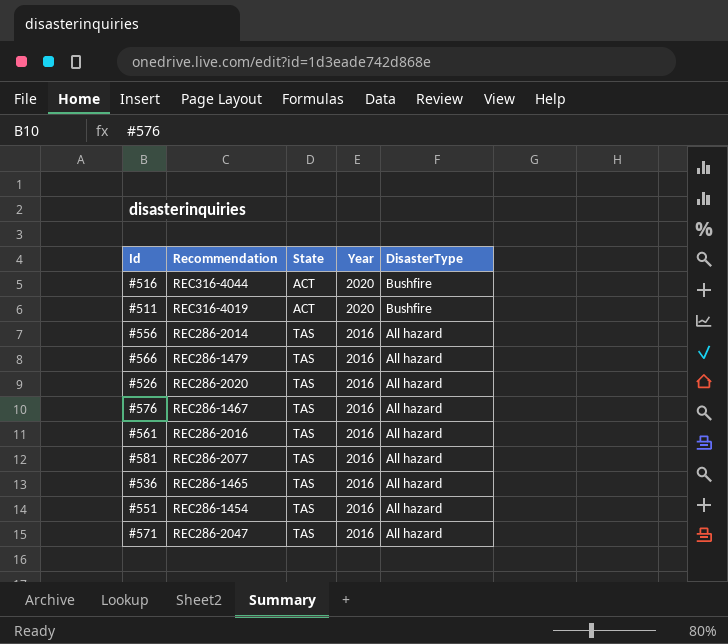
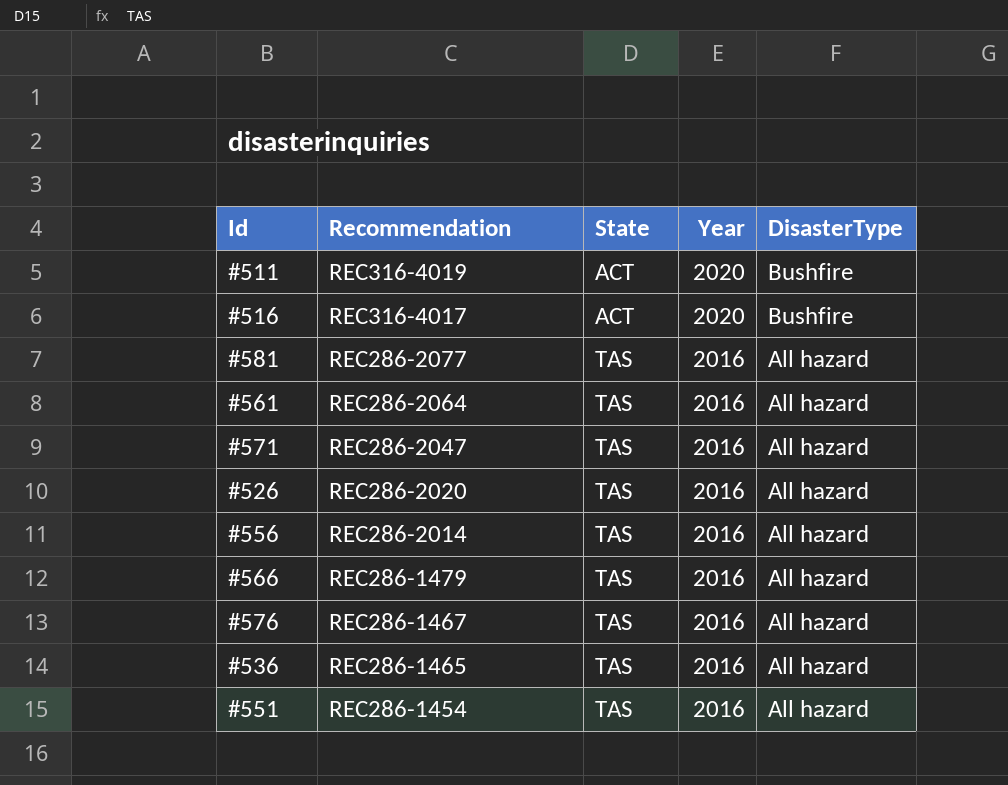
row order: State ascending -> Recommendation descending
#516 | Recommendation: REC316-4044 -> REC316-4017
#561 | Recommendation: REC286-2016 -> REC286-2064

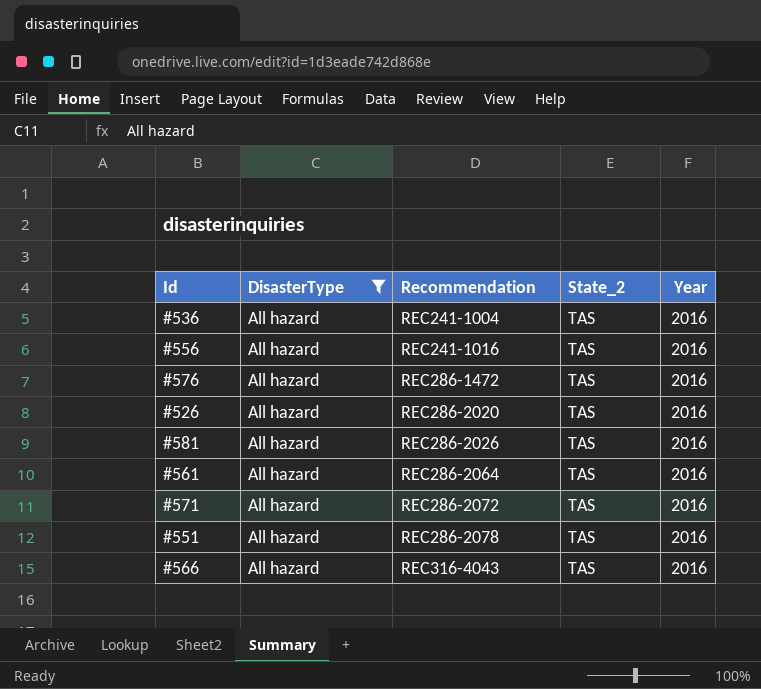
filter: none -> DisasterType = All hazard
row order: Recommendation descending -> Recommendation ascending
column DisasterType | position: 5 -> 2
column name: State -> State_2
#536 | Recommendation: REC286-1465 -> REC241-1004
#556 | Recommendation: REC286-2014 -> REC241-1016
#576 | Recommendation: REC286-1467 -> REC286-1472
#581 | Recommendation: REC286-2077 -> REC286-2026
#571 | Recommendation: REC286-2047 -> REC286-2072
#551 | Recommendation: REC286-1454 -> REC286-2078
#566 | Recommendation: REC286-1479 -> REC316-4043

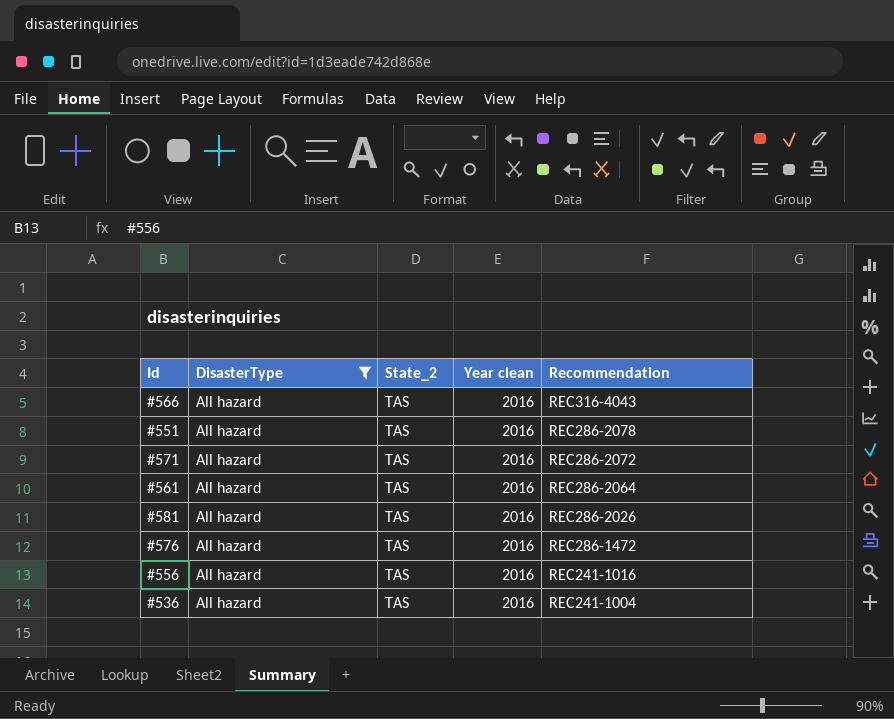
row order: Recommendation ascending -> Recommendation descending
column name: Year -> Year clean
column Recommendation | position: 3 -> 5
row #526: All hazard | REC286-2020 | TAS | 2016 -> none

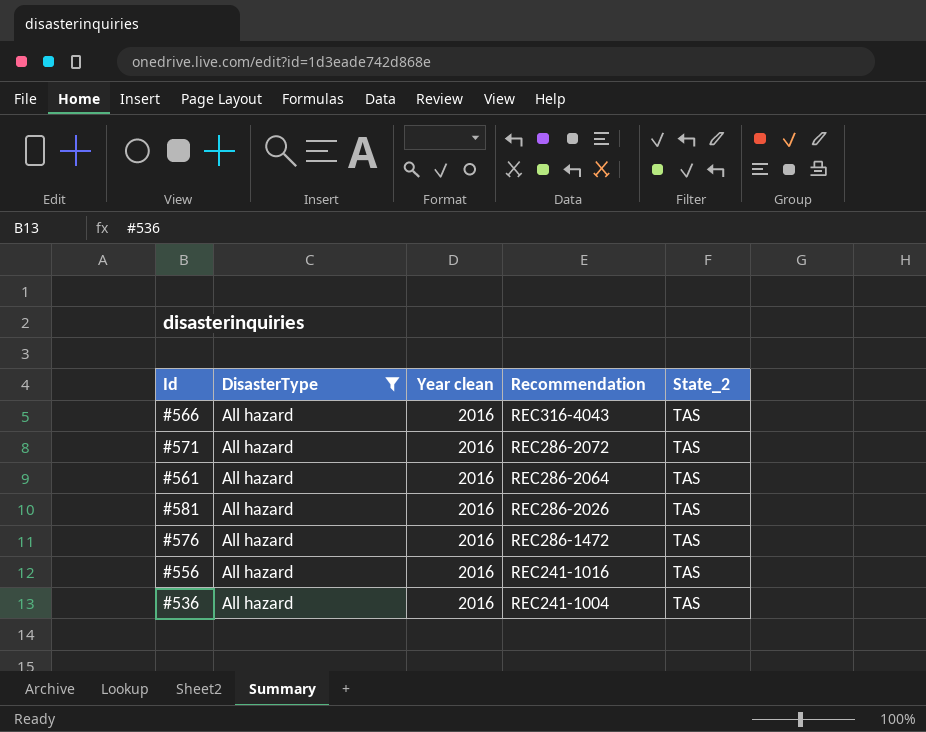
column State_2 | position: 3 -> 5
row #551: All hazard | TAS | 2016 | REC286-2078 -> none

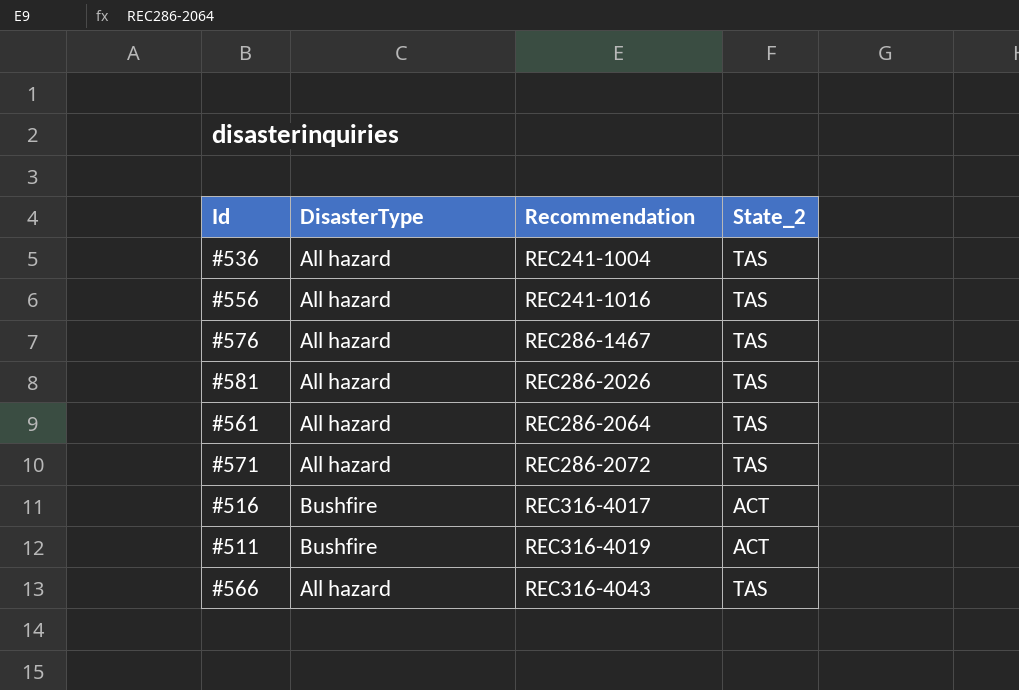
filter: DisasterType = All hazard -> none
row order: Recommendation descending -> Recommendation ascending
column Year clean | position: 3 -> none
#576 | Recommendation: REC286-1472 -> REC286-1467

